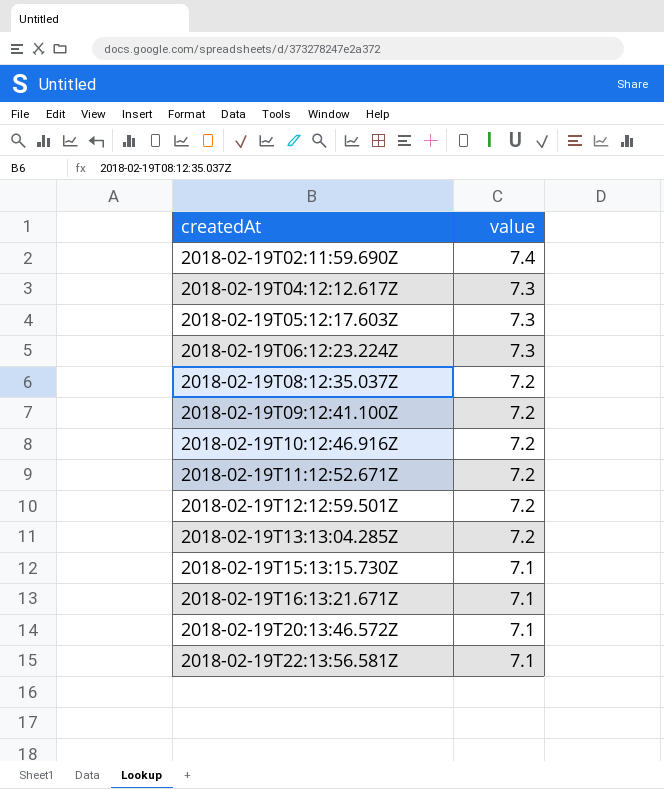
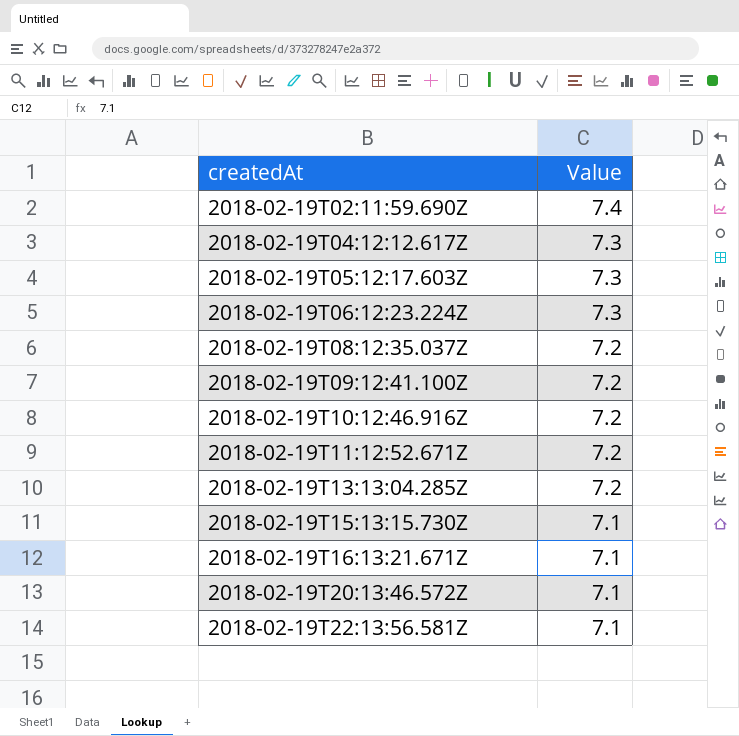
column name: value -> Value
row 2018-02-19T12:12:59.501Z: 7.2 -> none

